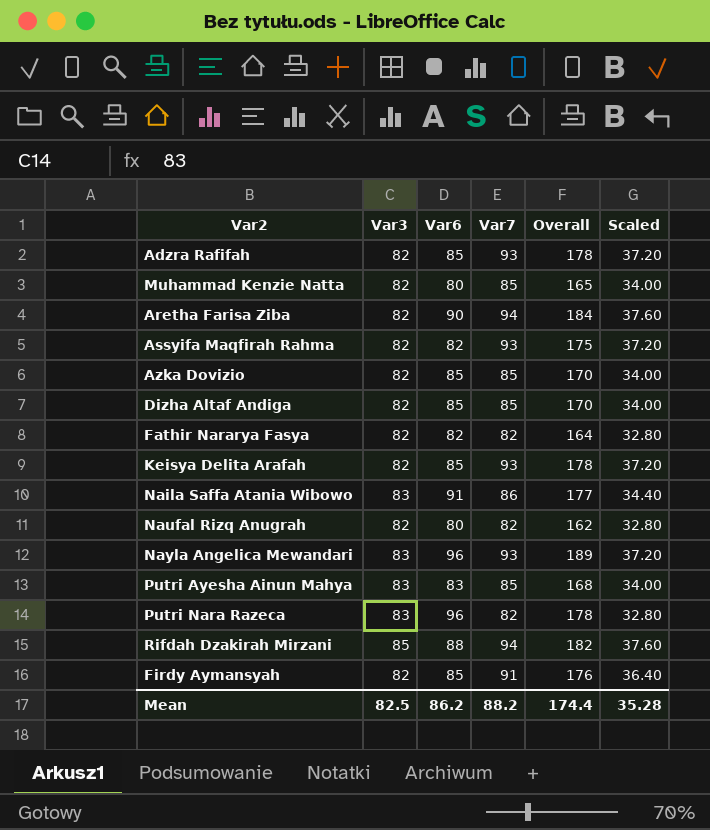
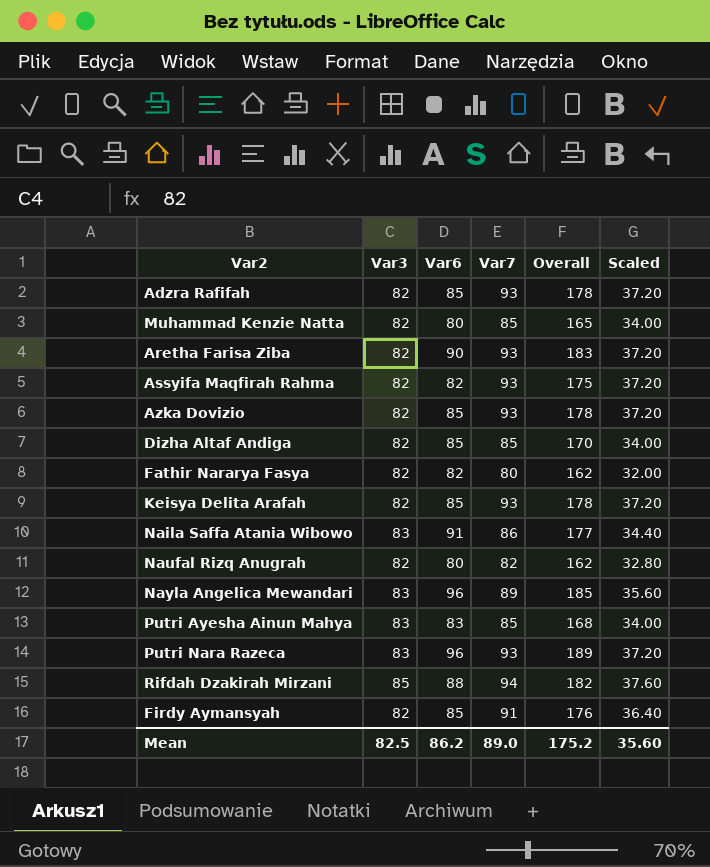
Aretha Farisa Ziba | Var7: 94 -> 93
Aretha Farisa Ziba | Overall: 184 -> 183
Aretha Farisa Ziba | Scaled: 37.60 -> 37.20
Azka Dovizio | Var7: 85 -> 93
Azka Dovizio | Overall: 170 -> 178
Azka Dovizio | Scaled: 34.00 -> 37.20
Fathir Nararya Fasya | Var7: 82 -> 80
Fathir Nararya Fasya | Overall: 164 -> 162
Fathir Nararya Fasya | Scaled: 32.80 -> 32.00
Nayla Angelica Mewandari | Var7: 93 -> 89
Nayla Angelica Mewandari | Overall: 189 -> 185
Nayla Angelica Mewandari | Scaled: 37.20 -> 35.60
Putri Nara Razeca | Var7: 82 -> 93
Putri Nara Razeca | Overall: 178 -> 189
Putri Nara Razeca | Scaled: 32.80 -> 37.20
Mean | Var7: 88.2 -> 89.0
Mean | Overall: 174.4 -> 175.2
Mean | Scaled: 35.28 -> 35.60

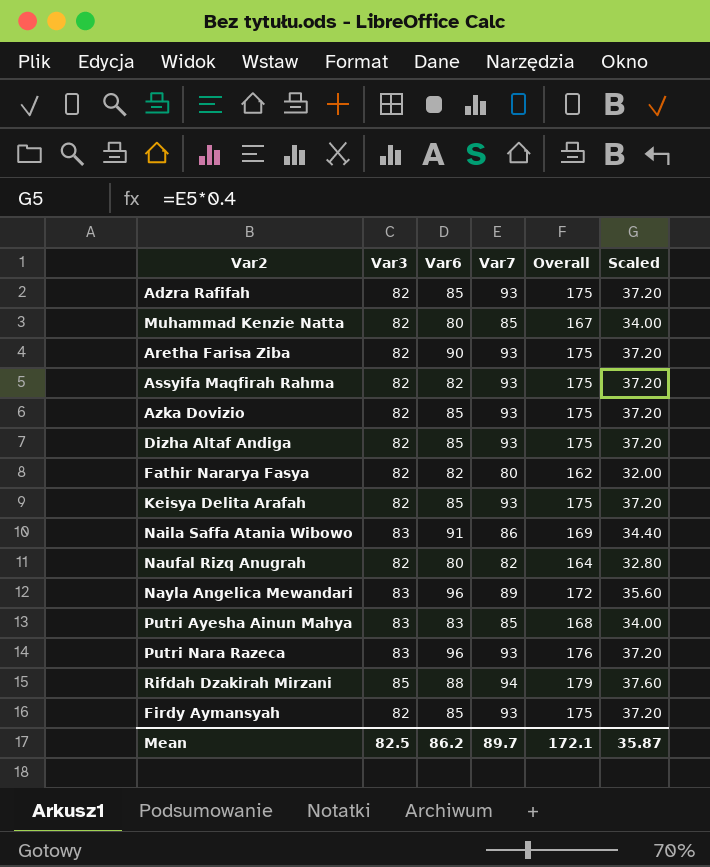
column Overall | formula: [Var6] + [Var7] -> [Var3] + [Var7]
Dizha Altaf Andiga | Var7: 85 -> 93
Dizha Altaf Andiga | Scaled: 34.00 -> 37.20
Firdy Aymansyah | Var7: 91 -> 93
Firdy Aymansyah | Scaled: 36.40 -> 37.20
Mean | Var7: 89.0 -> 89.7
Mean | Overall: 175.2 -> 172.1
Mean | Scaled: 35.60 -> 35.87

